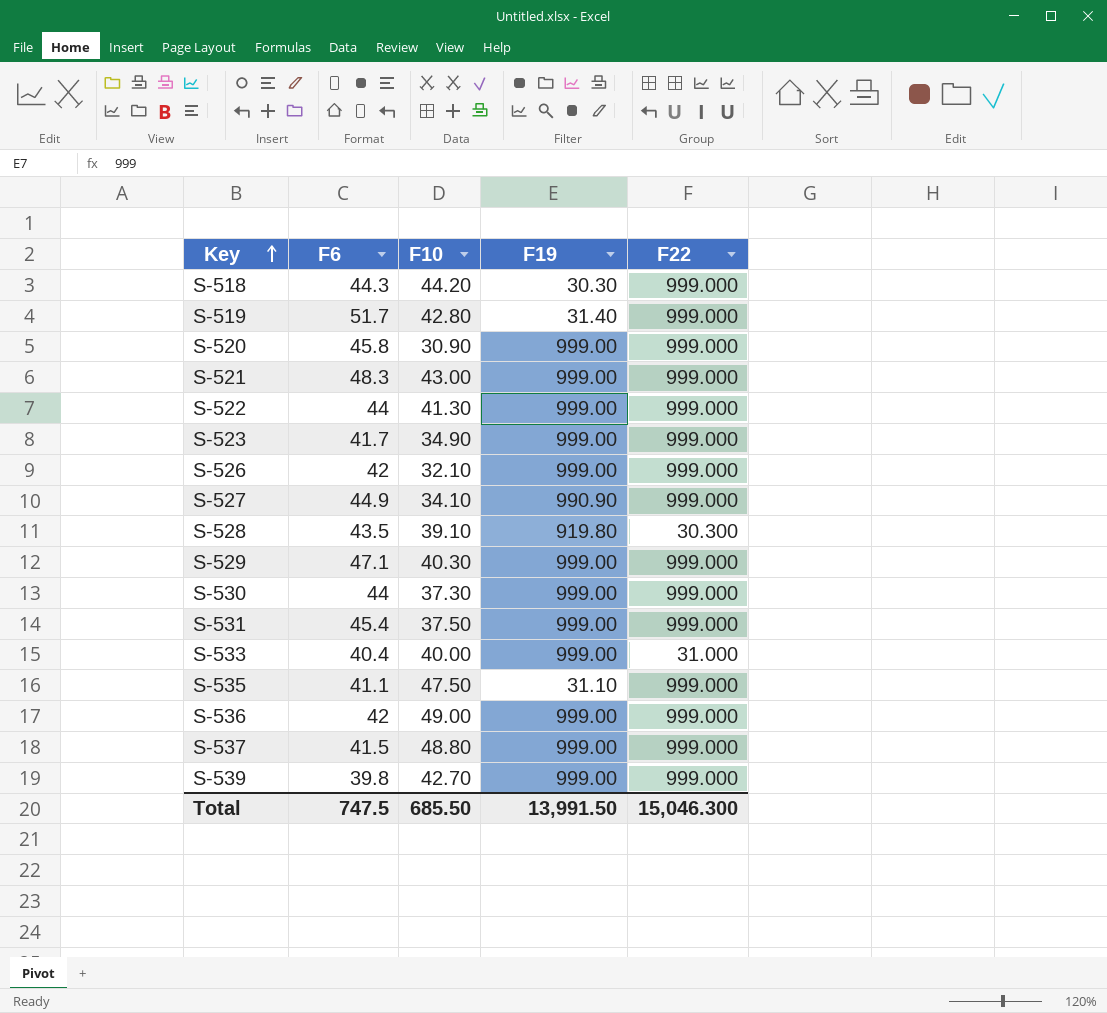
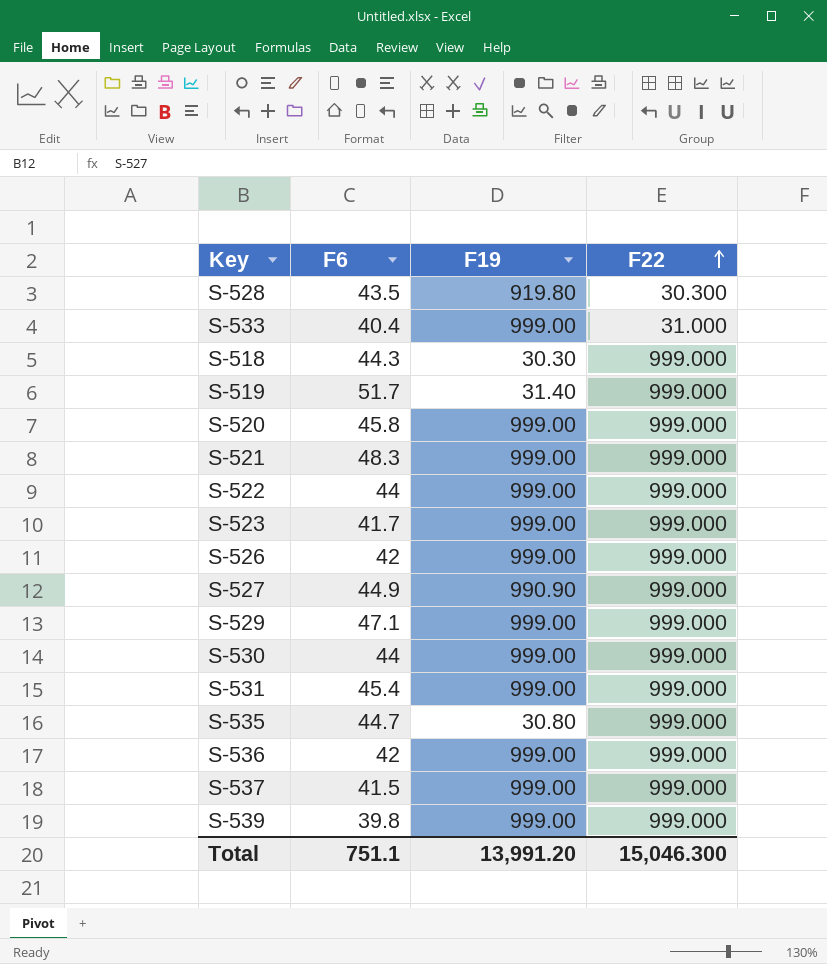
row order: Key ascending -> F22 ascending
column F10 | position: 3 -> none
S-535 | F6: 41.1 -> 44.7
S-535 | F19: 31.10 -> 30.80
Total | F6: 747.5 -> 751.1
Total | F19: 13,991.50 -> 13,991.20

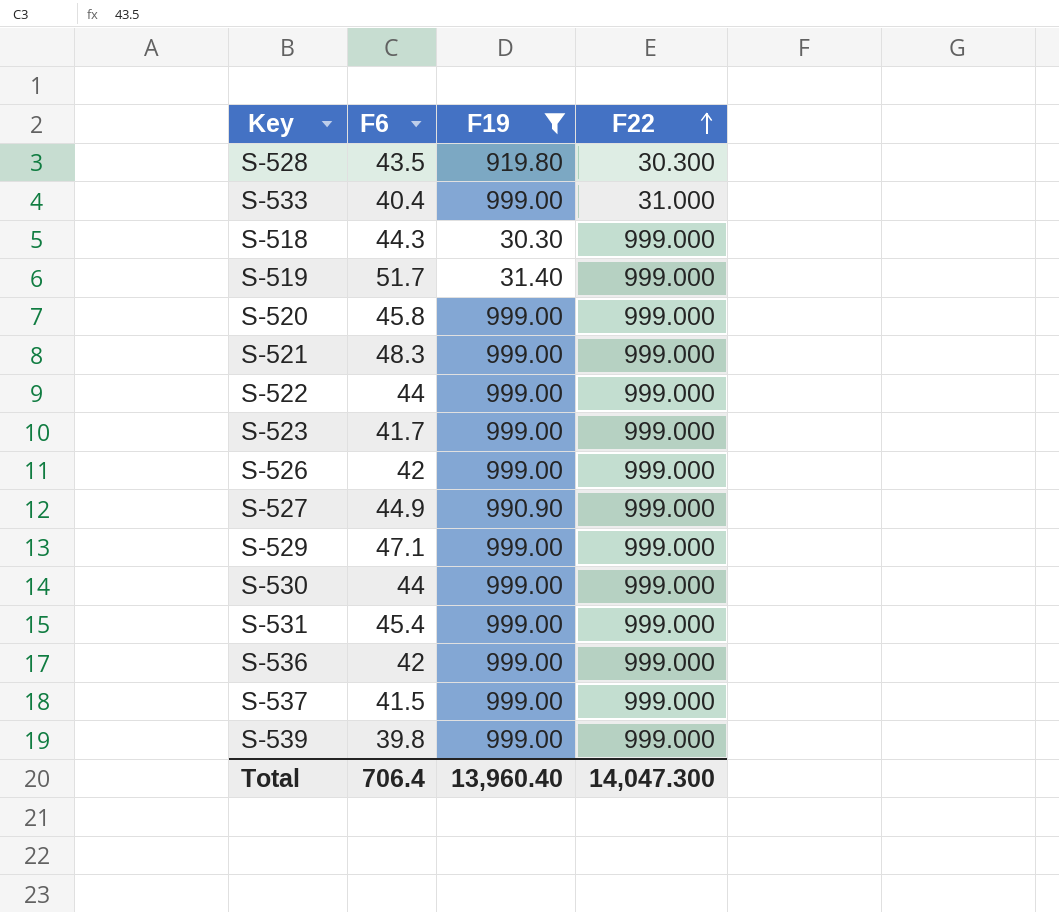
filter: none -> F19 != 30.80
Total | F6: 751.1 -> 706.4
Total | F19: 13,991.20 -> 13,960.40
Total | F22: 15,046.300 -> 14,047.300

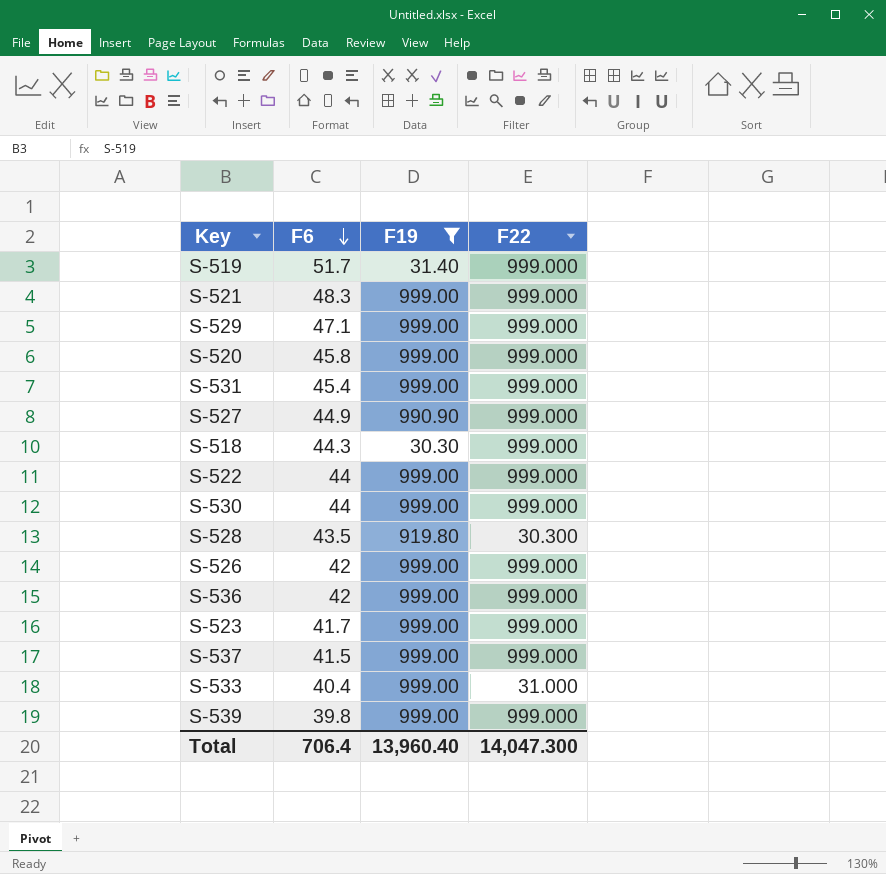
row order: F22 ascending -> F6 descending

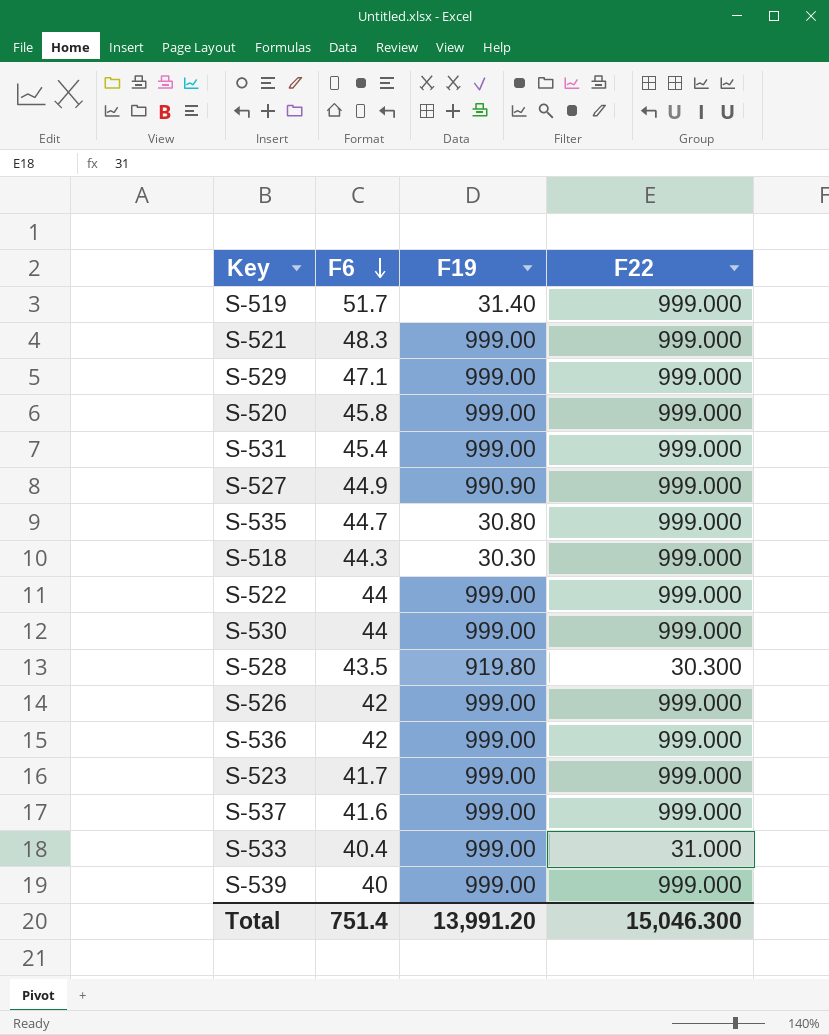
filter: F19 != 30.80 -> none
S-537 | F6: 41.5 -> 41.6
S-539 | F6: 39.8 -> 40
Total | F6: 706.4 -> 751.4
Total | F19: 13,960.40 -> 13,991.20
Total | F22: 14,047.300 -> 15,046.300

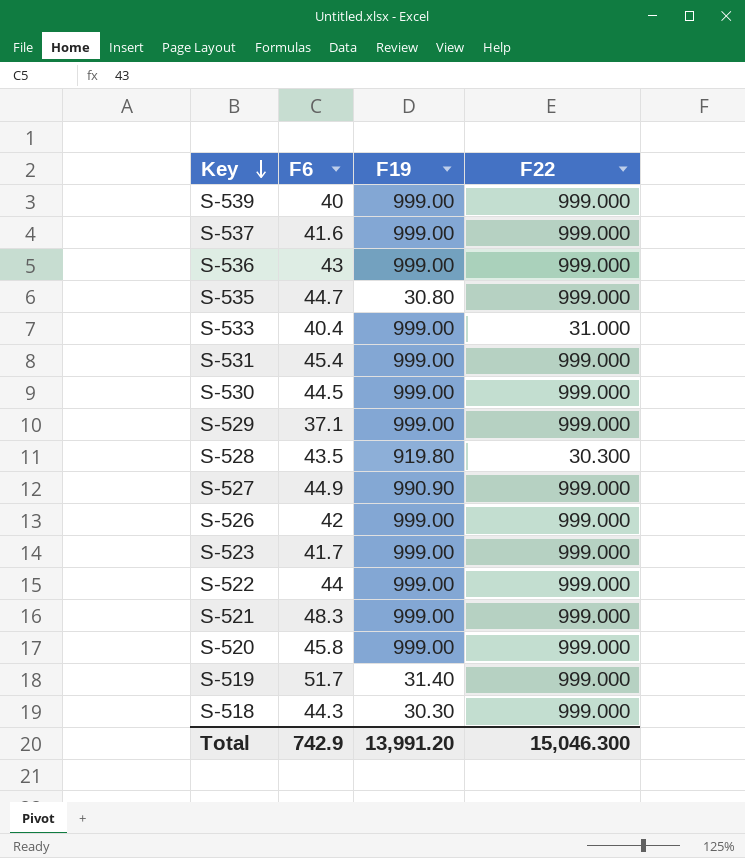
row order: F6 descending -> Key descending
S-536 | F6: 42 -> 43
S-530 | F6: 44 -> 44.5
S-529 | F6: 47.1 -> 37.1
Total | F6: 751.4 -> 742.9

